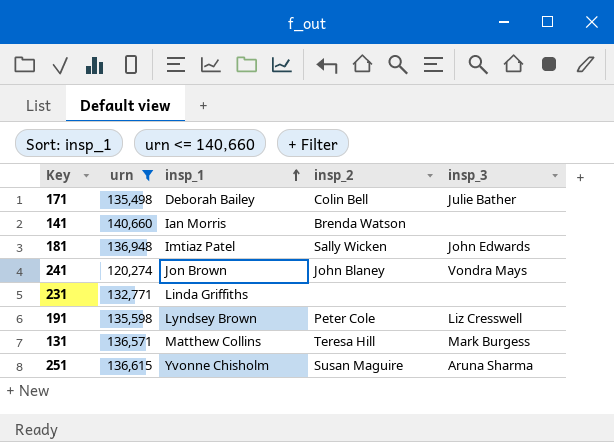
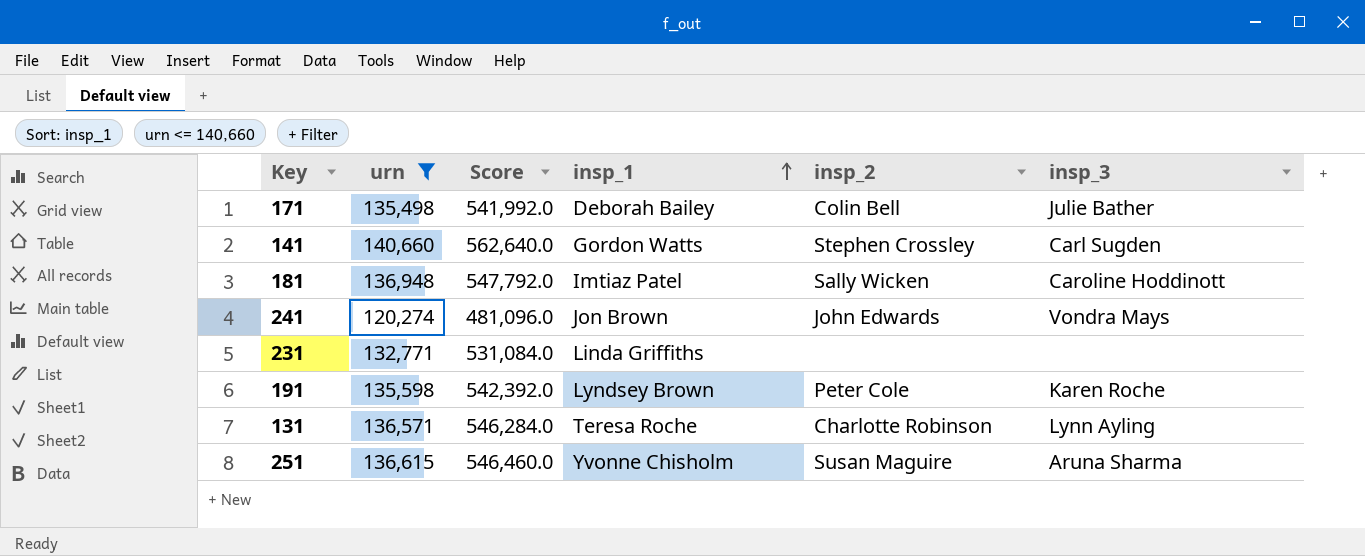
column Score | formula: none -> [urn] * 4
141 | insp_1: Ian Morris -> Gordon Watts
141 | insp_2: Brenda Watson -> Stephen Crossley
141 | insp_3: none -> Carl Sugden
181 | insp_3: John Edwards -> Caroline Hoddinott
241 | insp_2: John Blaney -> John Edwards
191 | insp_3: Liz Cresswell -> Karen Roche
131 | insp_1: Matthew Collins -> Teresa Roche
131 | insp_2: Teresa Hill -> Charlotte Robinson
131 | insp_3: Mark Burgess -> Lynn Ayling

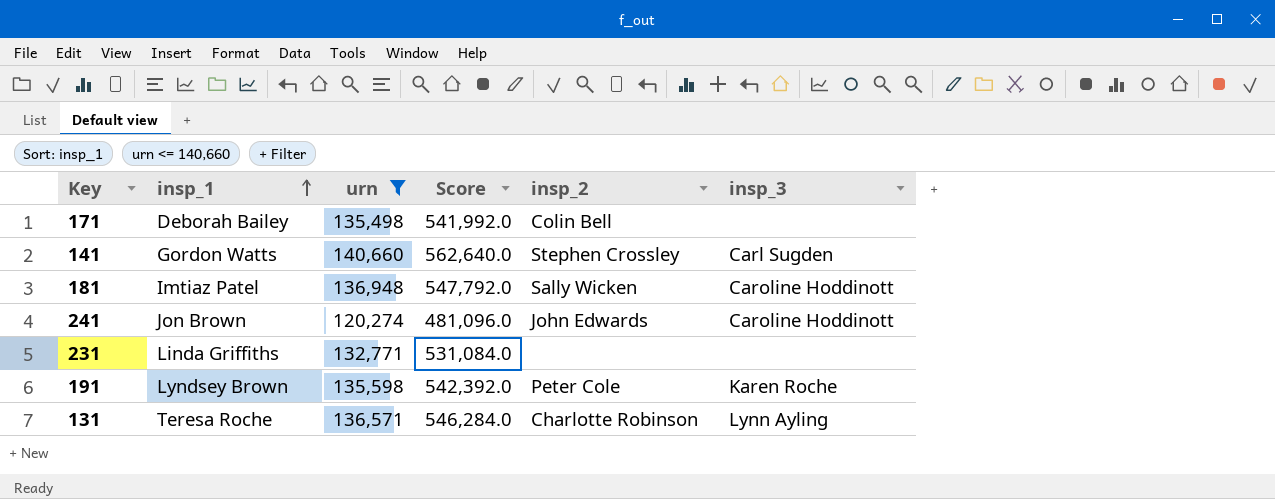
column insp_1 | position: 4 -> 2
row 251: 136,615 | 546,460.0 | Yvonne Chisholm | Susan Maguire | Aruna Sharma -> none
171 | insp_3: Julie Bather -> none
241 | insp_3: Vondra Mays -> Caroline Hoddinott

